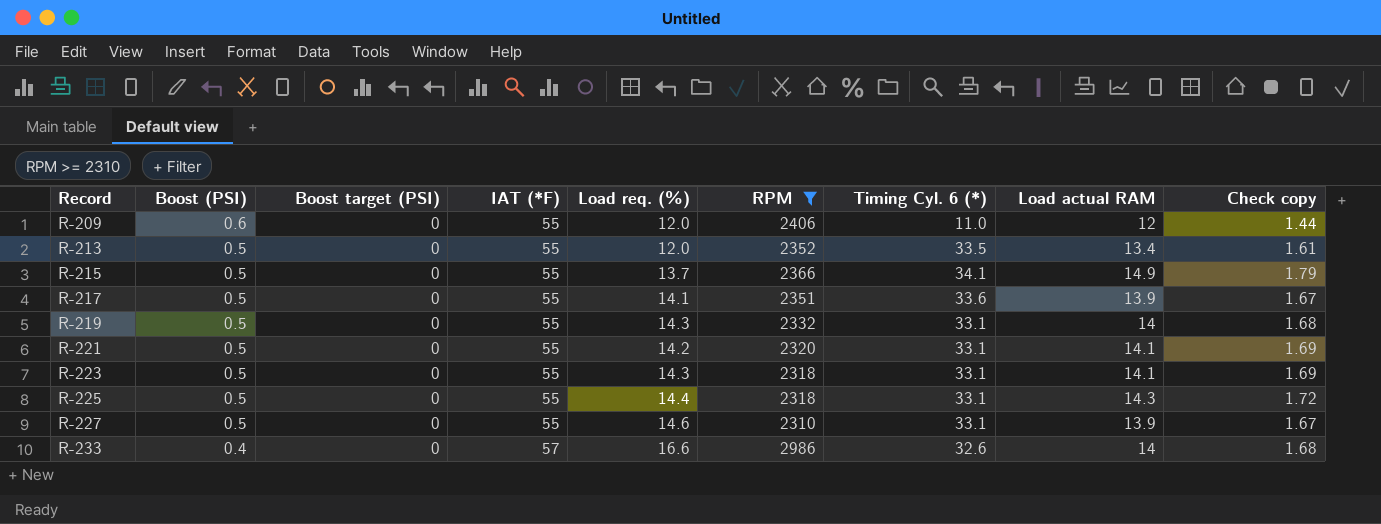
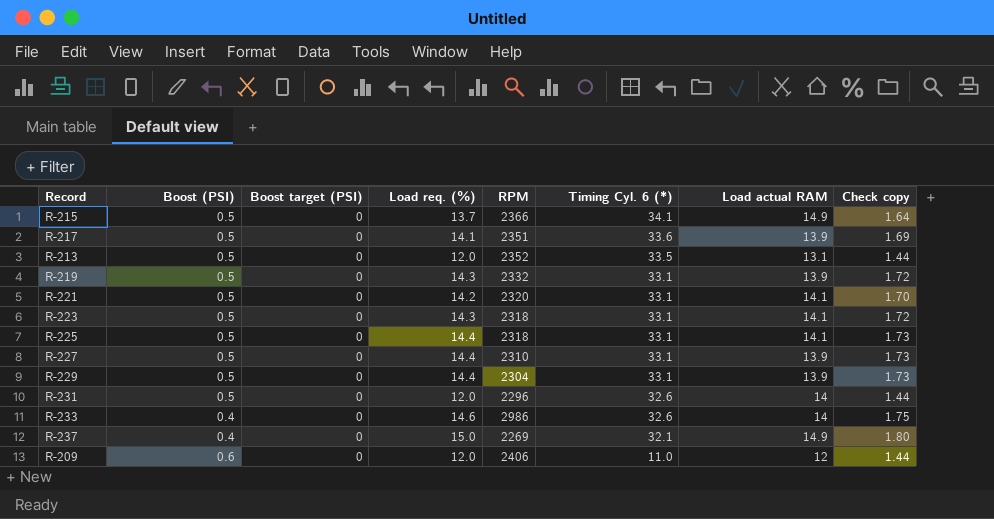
filter: RPM >= 2310 -> none
row order: Record ascending -> Timing Cyl. 6 (*) descending
column IAT (*F) | position: 4 -> none
column Check copy | formula: [Load actual RAM] * 0.12 -> [Load req. (%)] * 0.12
R-213 | Load actual RAM: 13.4 -> 13.1
R-219 | Load actual RAM: 14 -> 13.9
R-225 | Load actual RAM: 14.3 -> 14.1
R-227 | Load req. (%): 14.6 -> 14.4
R-233 | Load req. (%): 16.6 -> 14.6

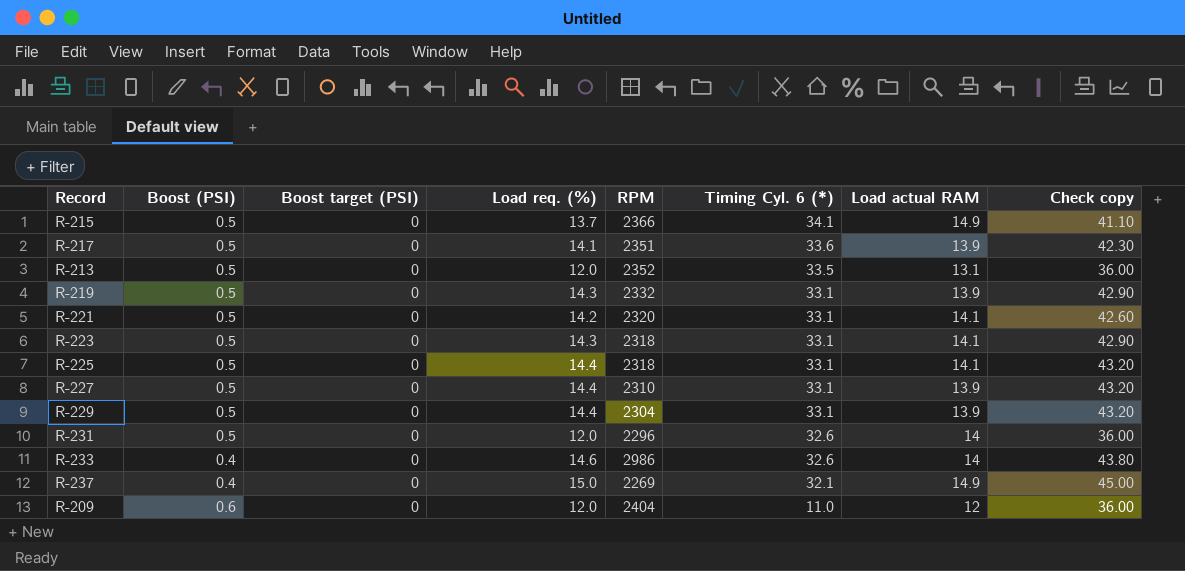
column Check copy | formula: [Load req. (%)] * 0.12 -> [Load req. (%)] * 3
R-209 | RPM: 2406 -> 2404

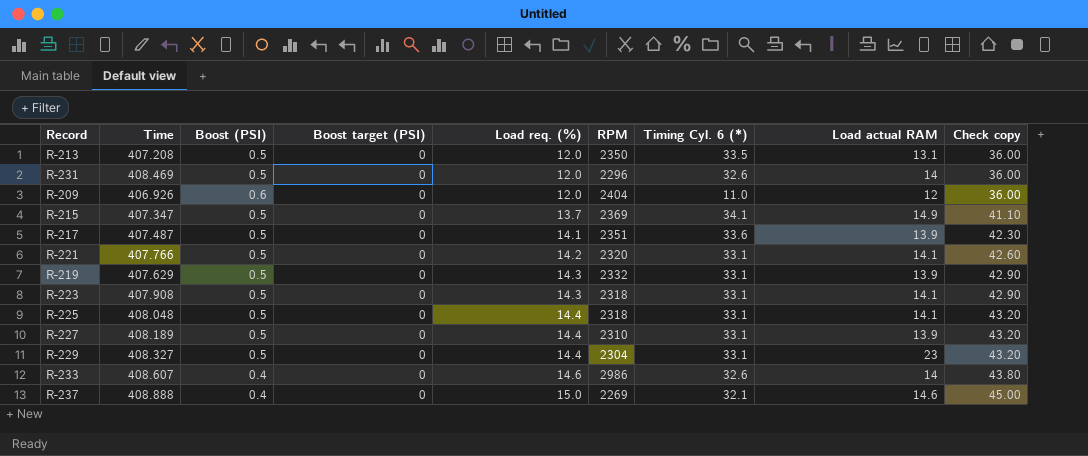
row order: Timing Cyl. 6 (*) descending -> Load req. (%) ascending
column Time | position: none -> 2
R-213 | RPM: 2352 -> 2350
R-215 | RPM: 2366 -> 2369
R-229 | Load actual RAM: 13.9 -> 23
R-237 | Load actual RAM: 14.9 -> 14.6

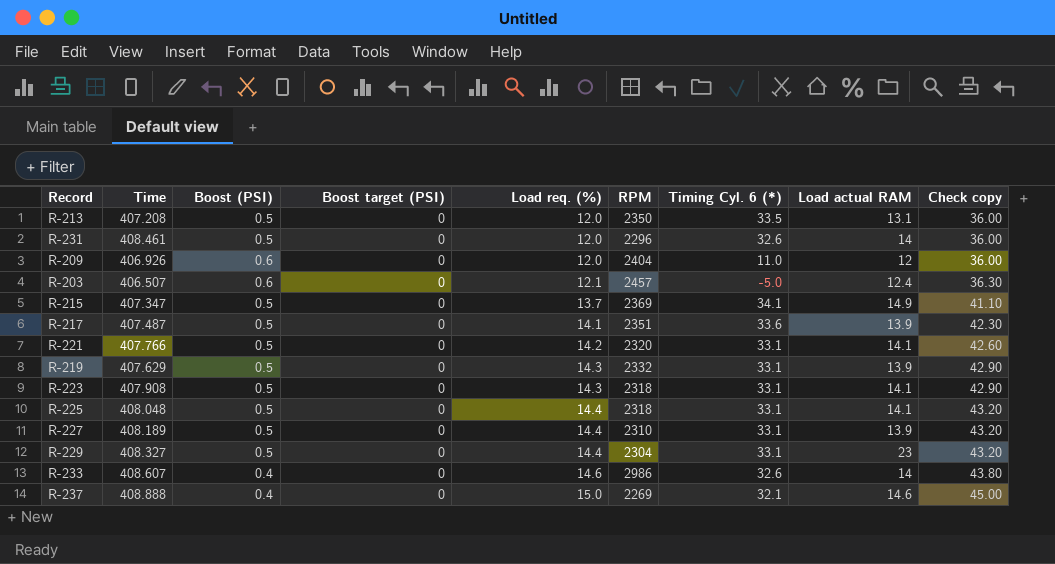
R-231 | Time: 408.469 -> 408.461
row R-203: none -> 406.507 | 0.6 | 0 | 12.1 | 2457 | -5.0 | 12.4 | 36.30

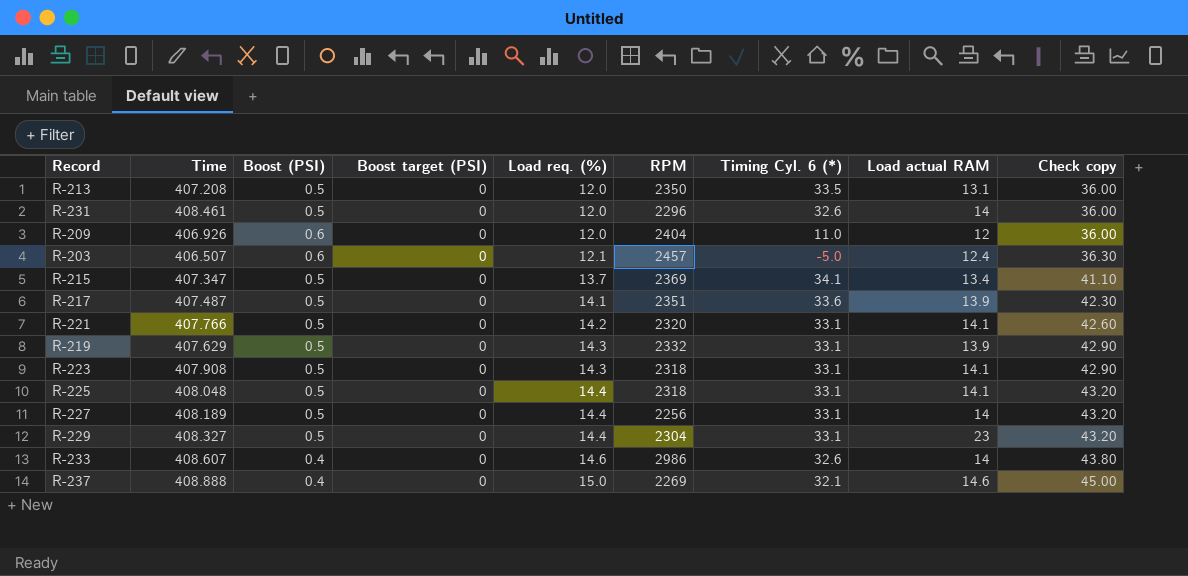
R-215 | Load actual RAM: 14.9 -> 13.4
R-227 | RPM: 2310 -> 2256
R-227 | Load actual RAM: 13.9 -> 14

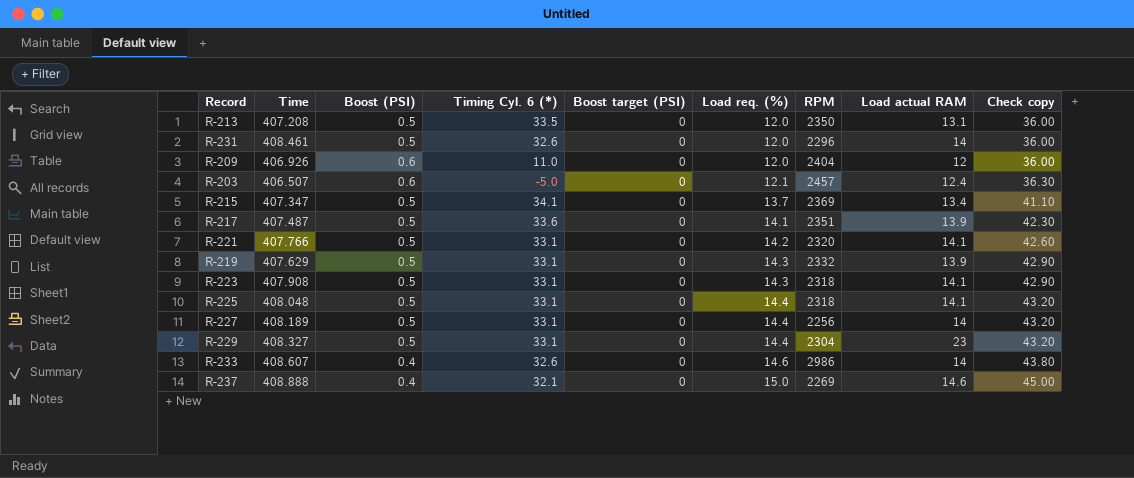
column Timing Cyl. 6 (*) | position: 7 -> 4

